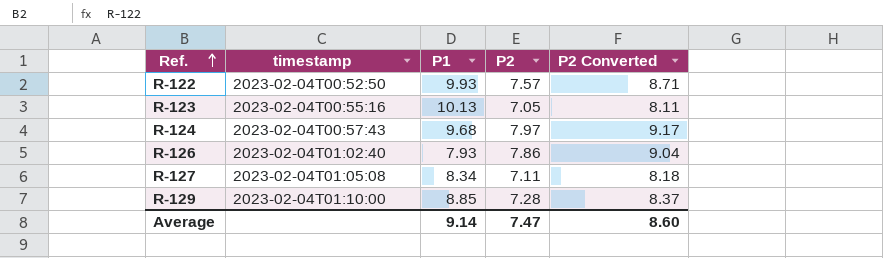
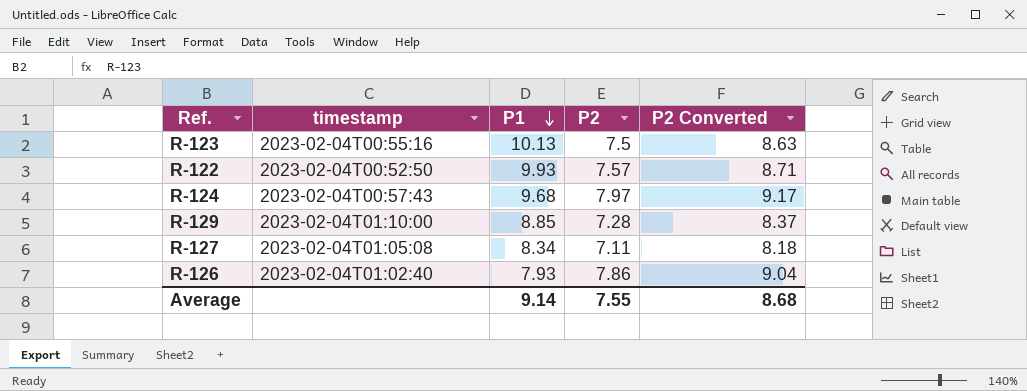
row order: Ref. ascending -> P1 descending
R-123 | P2: 7.05 -> 7.5
R-123 | P2 Converted: 8.11 -> 8.63
Average | P2: 7.47 -> 7.55
Average | P2 Converted: 8.60 -> 8.68

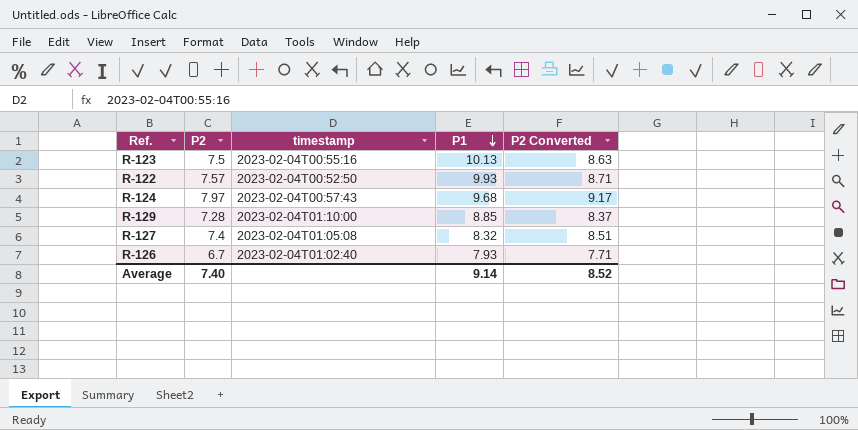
column P2 | position: 4 -> 2
R-127 | P2: 7.11 -> 7.4
R-127 | P1: 8.34 -> 8.32
R-127 | P2 Converted: 8.18 -> 8.51
R-126 | P2: 7.86 -> 6.7
R-126 | P2 Converted: 9.04 -> 7.71
Average | P2: 7.55 -> 7.40
Average | P2 Converted: 8.68 -> 8.52

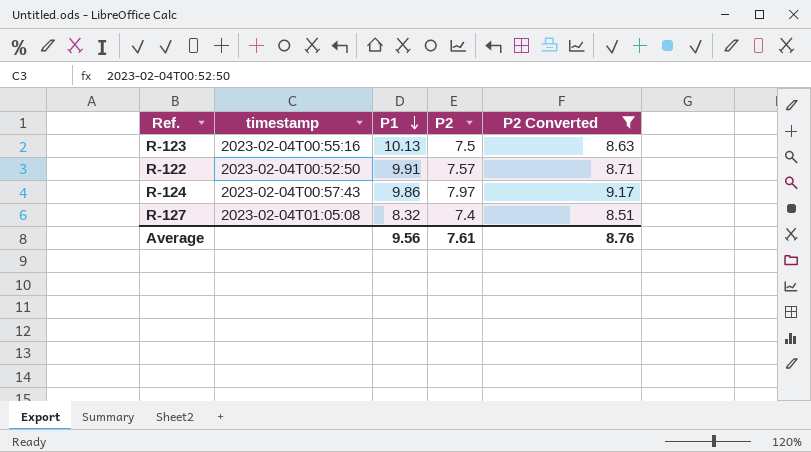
filter: none -> P2 Converted >= 8.51
column P2 | position: 2 -> 4
R-122 | P1: 9.93 -> 9.91
R-124 | P1: 9.68 -> 9.86
Average | P1: 9.14 -> 9.56
Average | P2: 7.40 -> 7.61
Average | P2 Converted: 8.52 -> 8.76

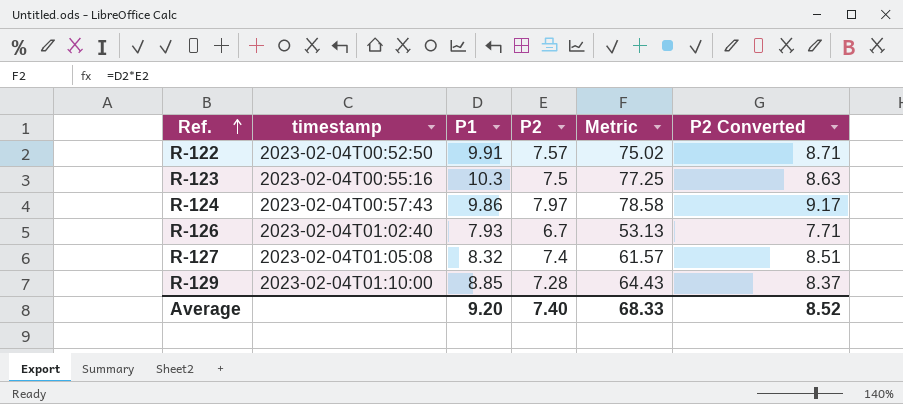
filter: P2 Converted >= 8.51 -> none
row order: P1 descending -> Ref. ascending
column Metric | formula: none -> [P1] * [P2]
R-123 | P1: 10.13 -> 10.3
Average | P1: 9.56 -> 9.20
Average | P2: 7.61 -> 7.40
Average | P2 Converted: 8.76 -> 8.52

